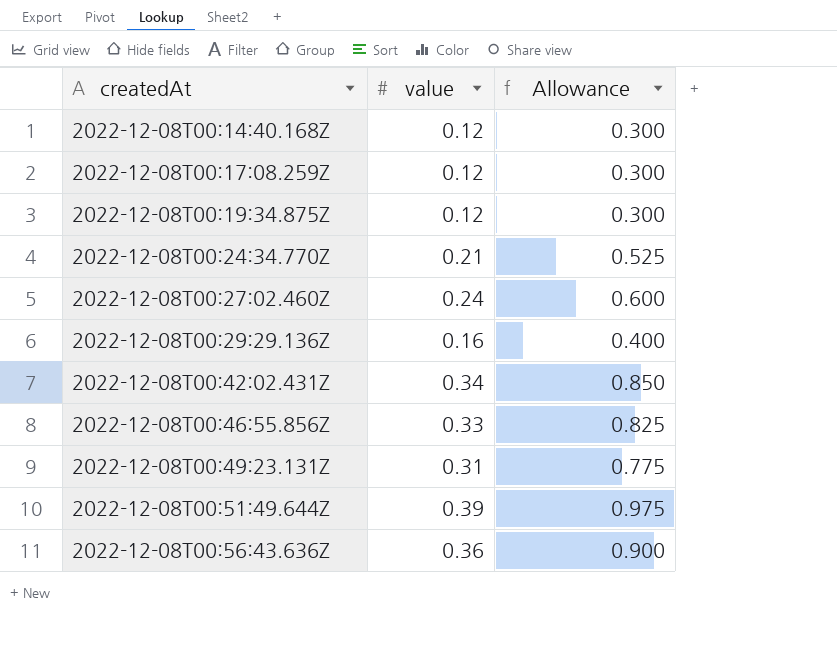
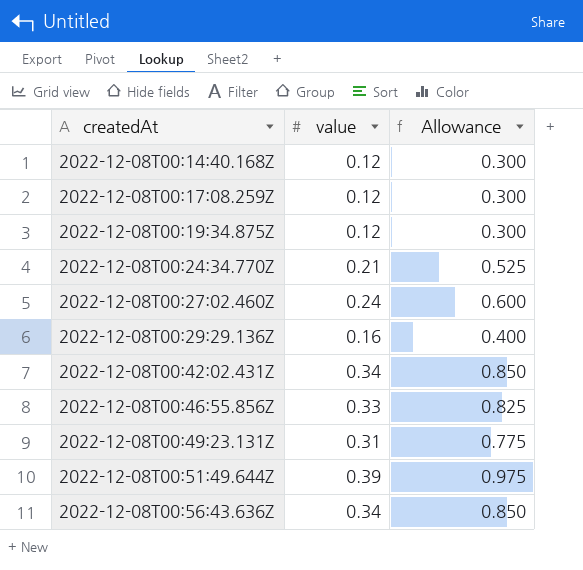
2022-12-08T00:56:43.636Z | value: 0.36 -> 0.34
2022-12-08T00:56:43.636Z | Allowance: 0.900 -> 0.850

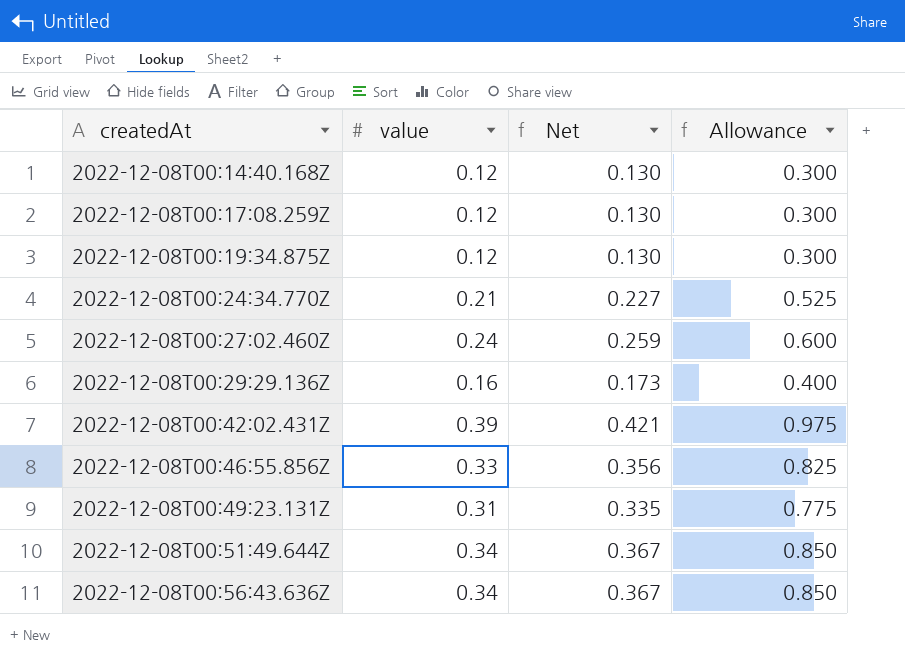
column Net | formula: none -> [value] * 1.08
2022-12-08T00:42:02.431Z | value: 0.34 -> 0.39
2022-12-08T00:42:02.431Z | Allowance: 0.850 -> 0.975
2022-12-08T00:51:49.644Z | value: 0.39 -> 0.34
2022-12-08T00:51:49.644Z | Allowance: 0.975 -> 0.850

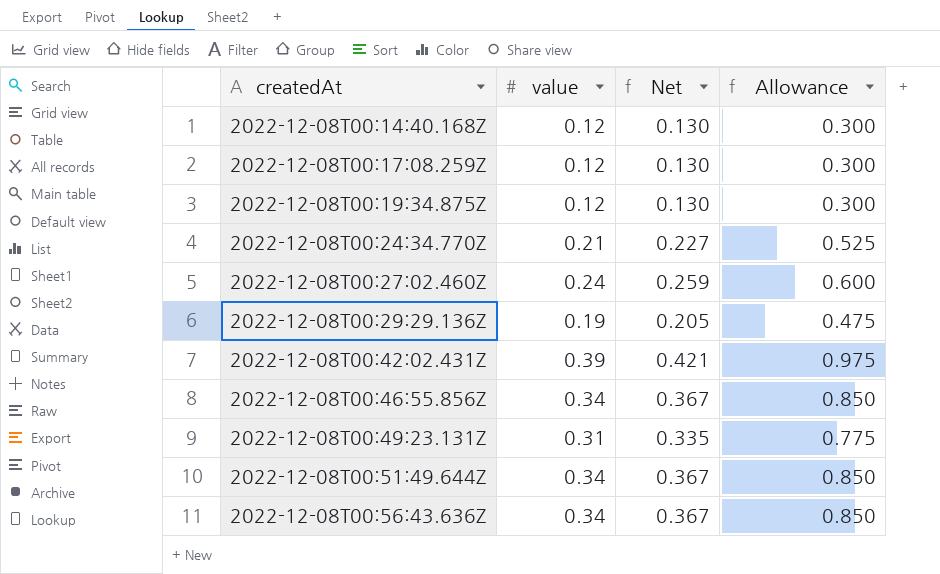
2022-12-08T00:29:29.136Z | value: 0.16 -> 0.19
2022-12-08T00:29:29.136Z | Net: 0.173 -> 0.205
2022-12-08T00:29:29.136Z | Allowance: 0.400 -> 0.475
2022-12-08T00:46:55.856Z | value: 0.33 -> 0.34
2022-12-08T00:46:55.856Z | Net: 0.356 -> 0.367
2022-12-08T00:46:55.856Z | Allowance: 0.825 -> 0.850

